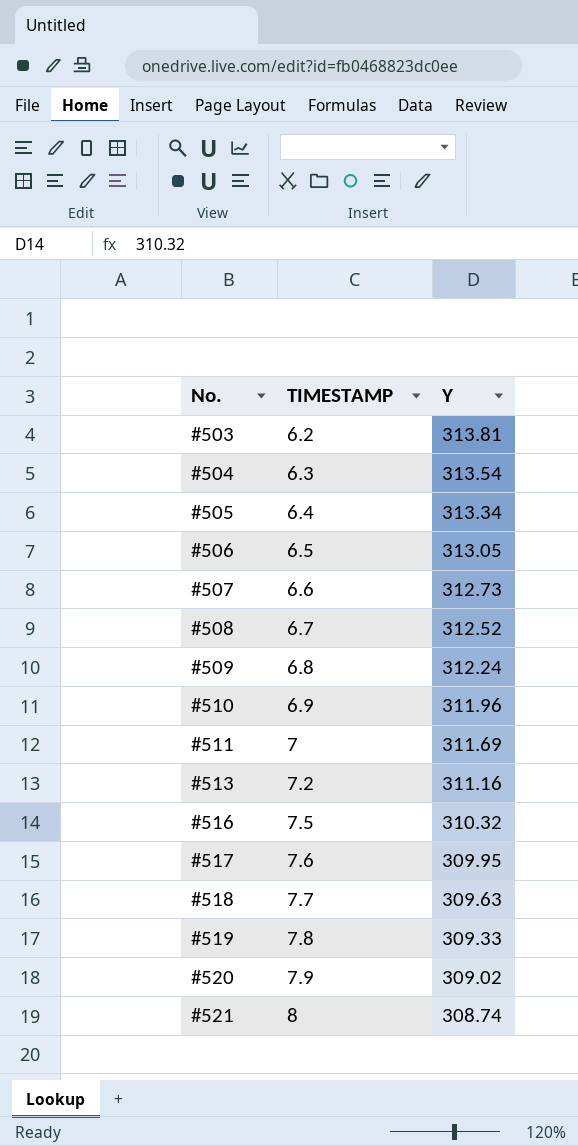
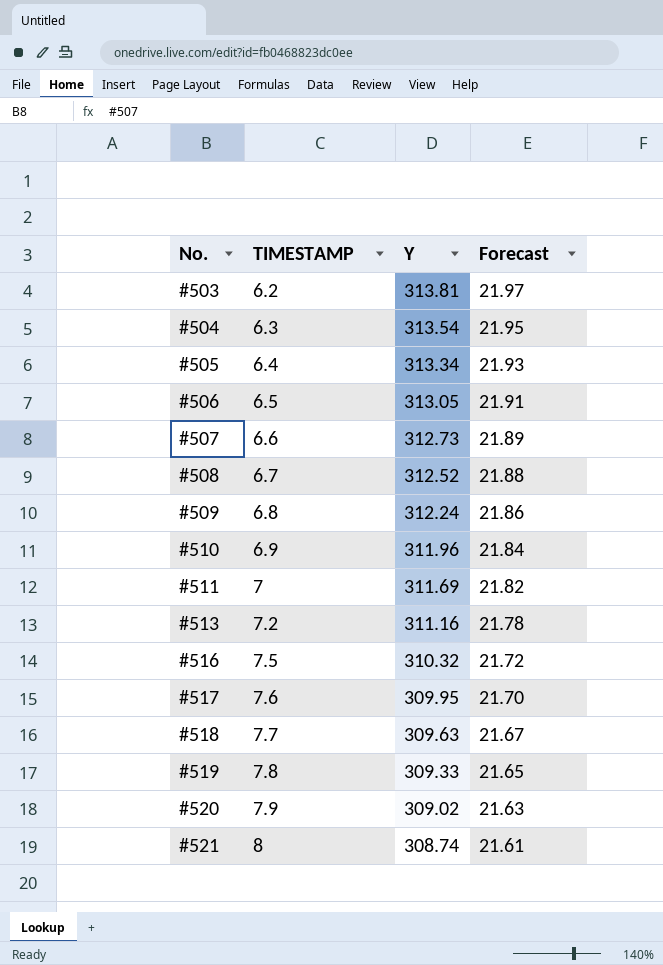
column Forecast | formula: none -> [Y] * 0.07

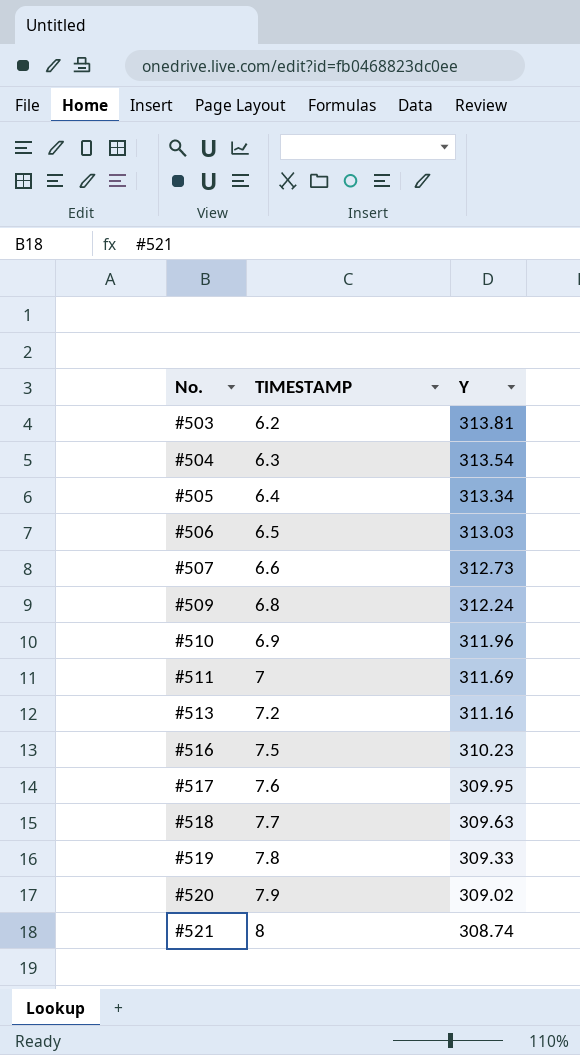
column Forecast | formula: [Y] * 0.07 -> none
row #508: 6.7 | 312.52 | 21.88 -> none
#506 | Y: 313.05 -> 313.03
#516 | Y: 310.32 -> 310.23

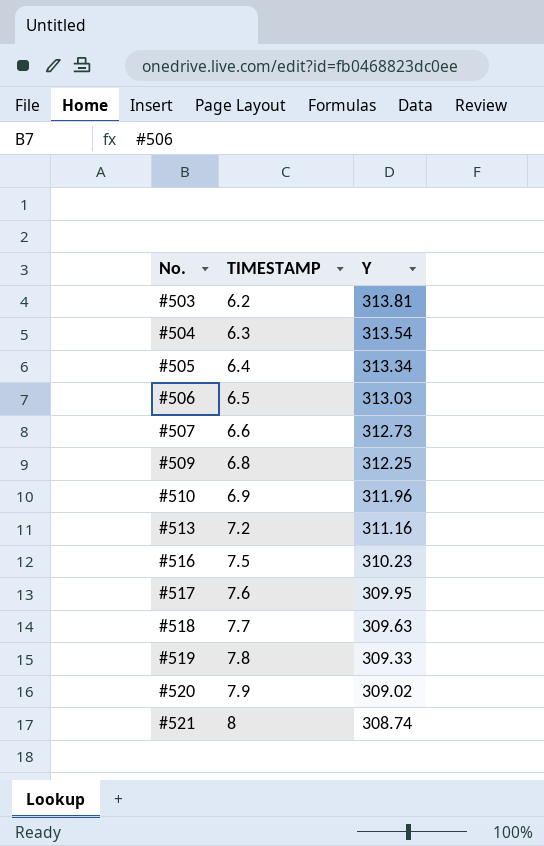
row #511: 7 | 311.69 -> none
#509 | Y: 312.24 -> 312.25

